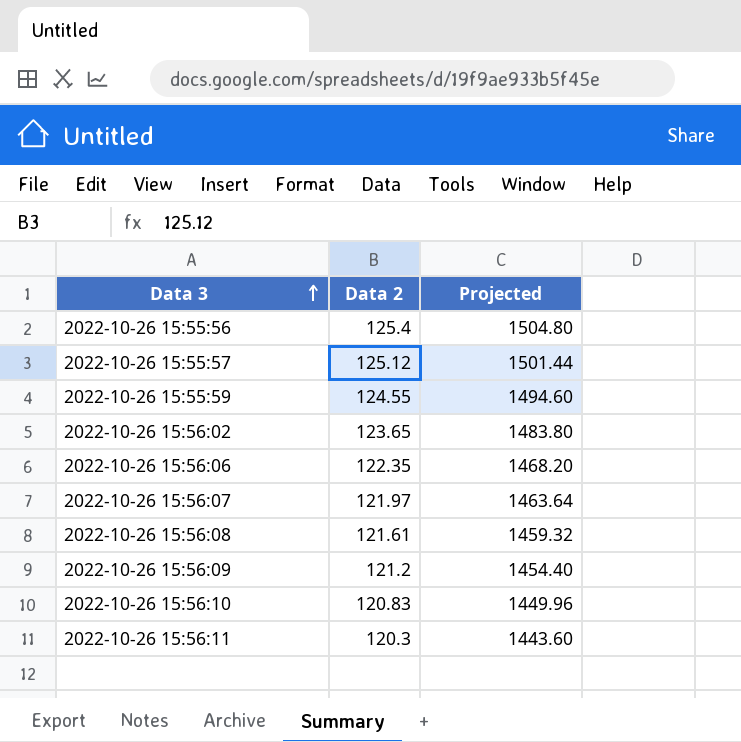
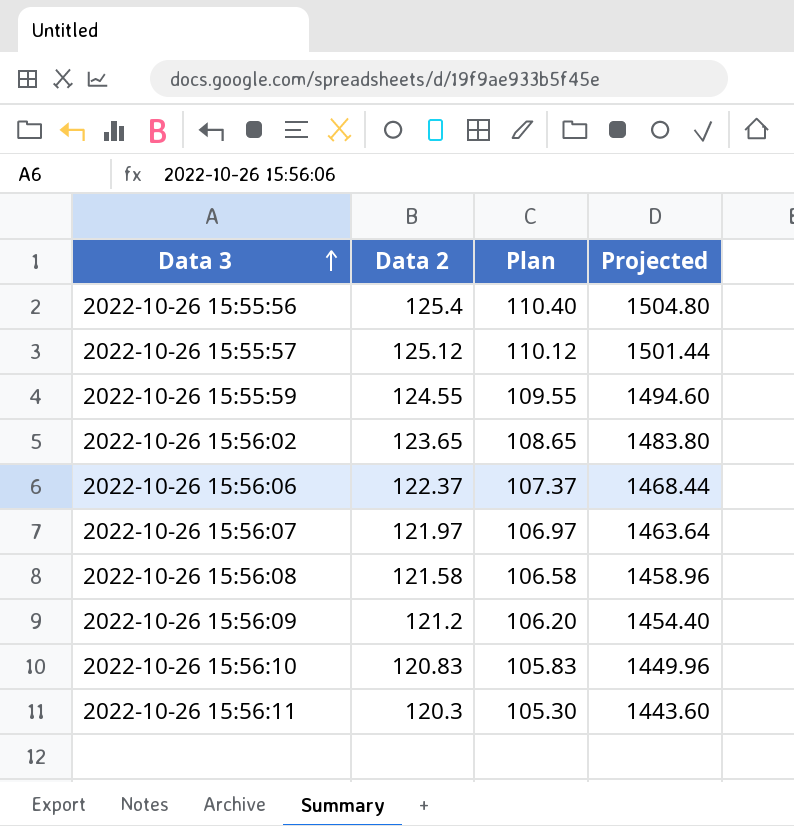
column Plan | formula: none -> [Data 2] - 15
2022-10-26 15:56:06 | Data 2: 122.35 -> 122.37
2022-10-26 15:56:06 | Projected: 1468.20 -> 1468.44
2022-10-26 15:56:08 | Data 2: 121.61 -> 121.58
2022-10-26 15:56:08 | Projected: 1459.32 -> 1458.96

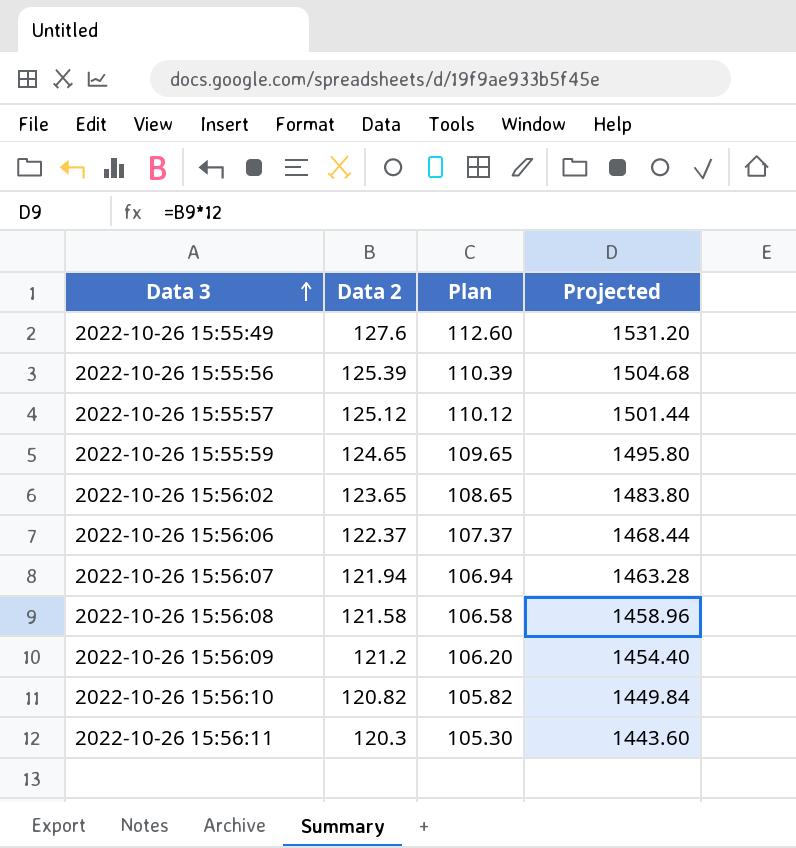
row 2022-10-26 15:55:49: none -> 127.6 | 112.60 | 1531.20
2022-10-26 15:55:56 | Data 2: 125.4 -> 125.39
2022-10-26 15:55:56 | Plan: 110.40 -> 110.39
2022-10-26 15:55:56 | Projected: 1504.80 -> 1504.68
2022-10-26 15:55:59 | Data 2: 124.55 -> 124.65
2022-10-26 15:55:59 | Plan: 109.55 -> 109.65
2022-10-26 15:55:59 | Projected: 1494.60 -> 1495.80
2022-10-26 15:56:07 | Data 2: 121.97 -> 121.94
2022-10-26 15:56:07 | Plan: 106.97 -> 106.94
2022-10-26 15:56:07 | Projected: 1463.64 -> 1463.28
2022-10-26 15:56:10 | Data 2: 120.83 -> 120.82
2022-10-26 15:56:10 | Plan: 105.83 -> 105.82
2022-10-26 15:56:10 | Projected: 1449.96 -> 1449.84

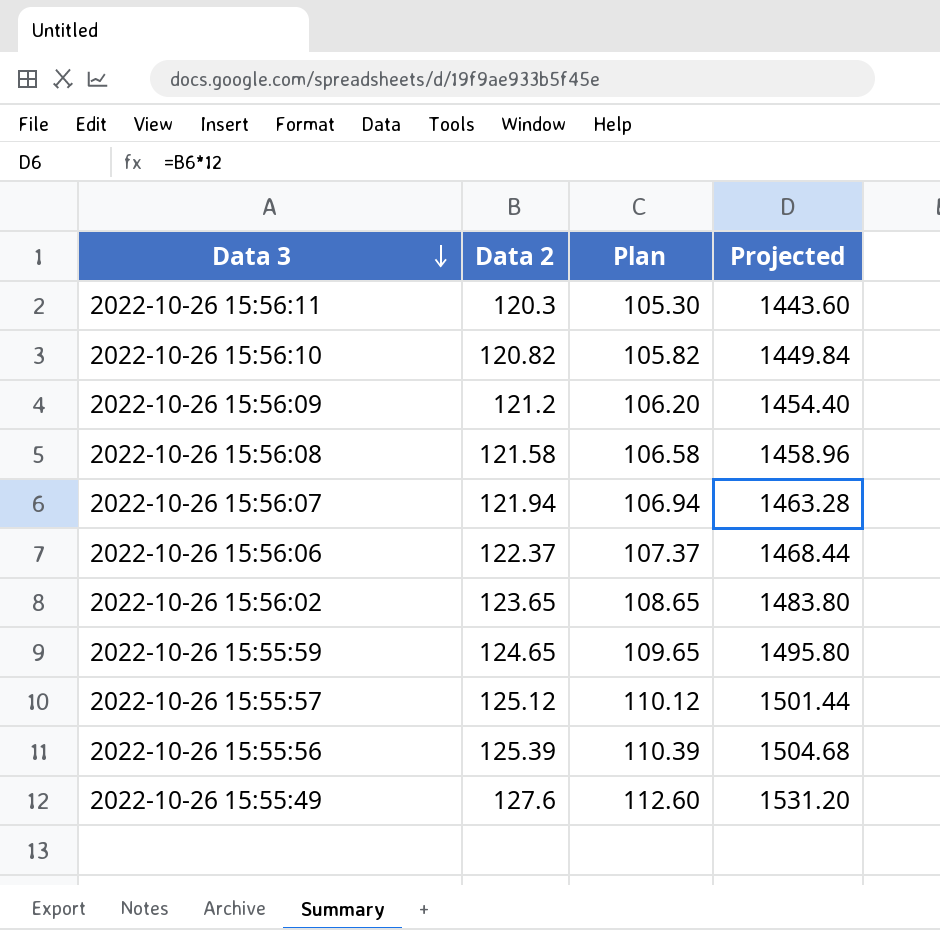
row order: Data 3 ascending -> Data 3 descending

